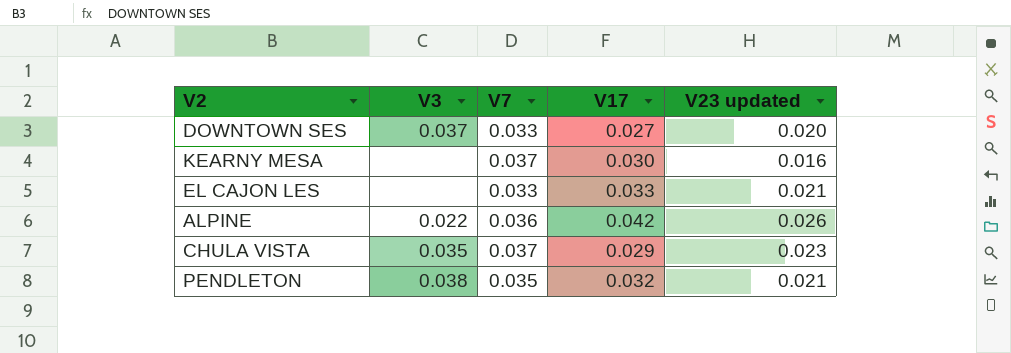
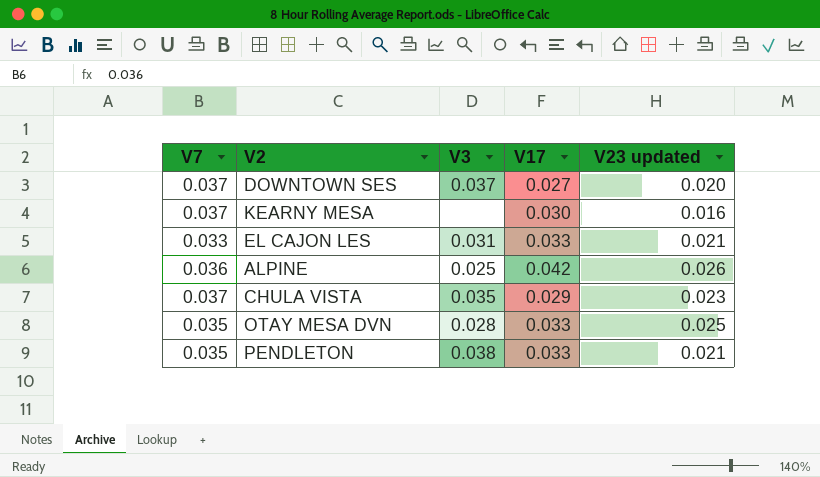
column V7 | position: 3 -> 1
DOWNTOWN SES | V7: 0.033 -> 0.037
EL CAJON LES | V3: none -> 0.031
ALPINE | V3: 0.022 -> 0.025
row OTAY MESA DVN: none -> 0.035 | 0.028 | 0.033 | 0.025
PENDLETON | V17: 0.032 -> 0.033

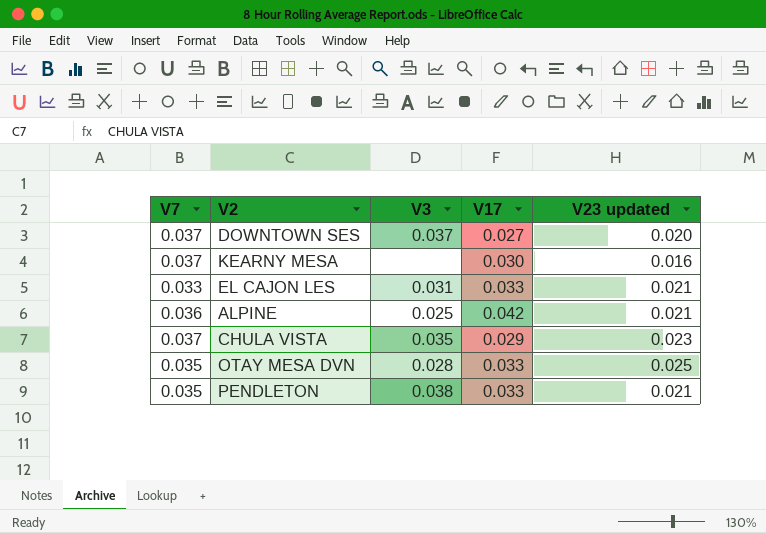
ALPINE | V23 updated: 0.026 -> 0.021

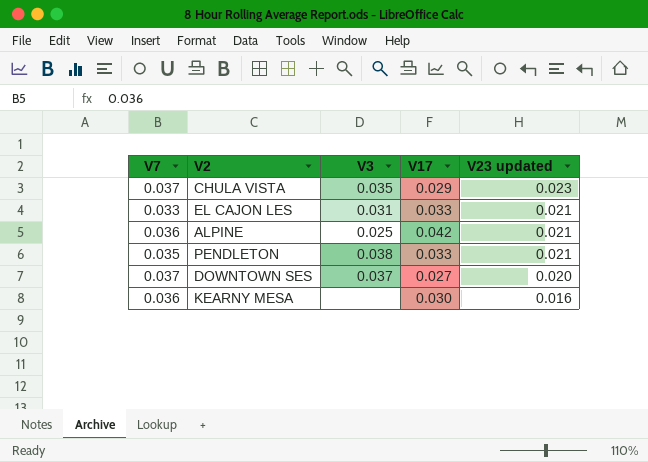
row order: none -> V23 updated descending
row OTAY MESA DVN: 0.035 | 0.028 | 0.033 | 0.025 -> none
KEARNY MESA | V7: 0.037 -> 0.036

